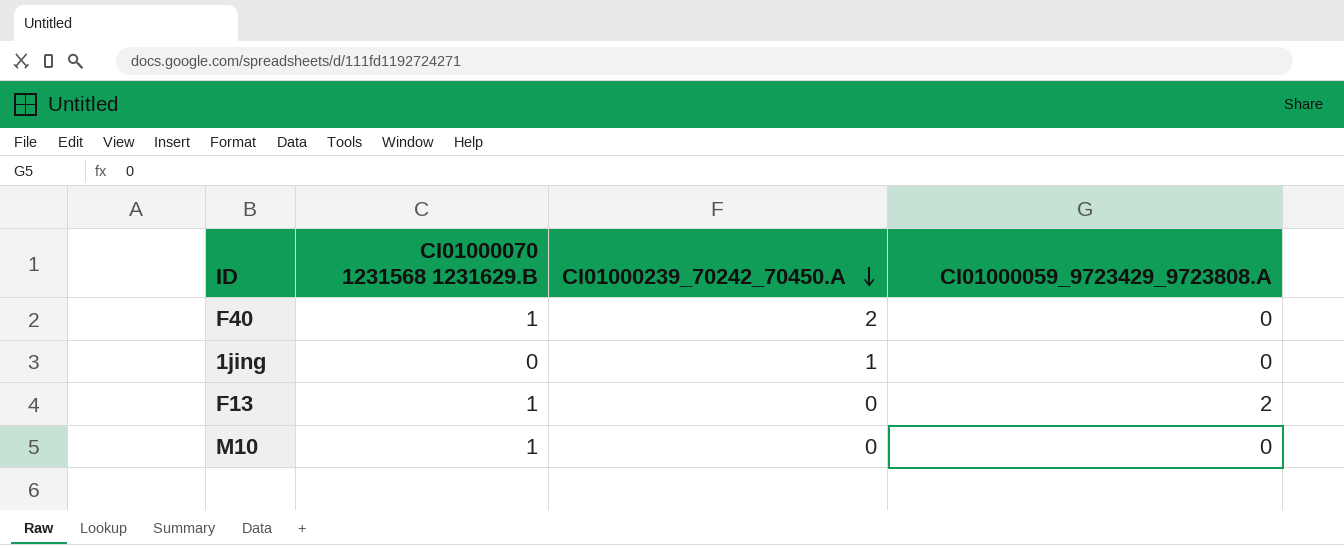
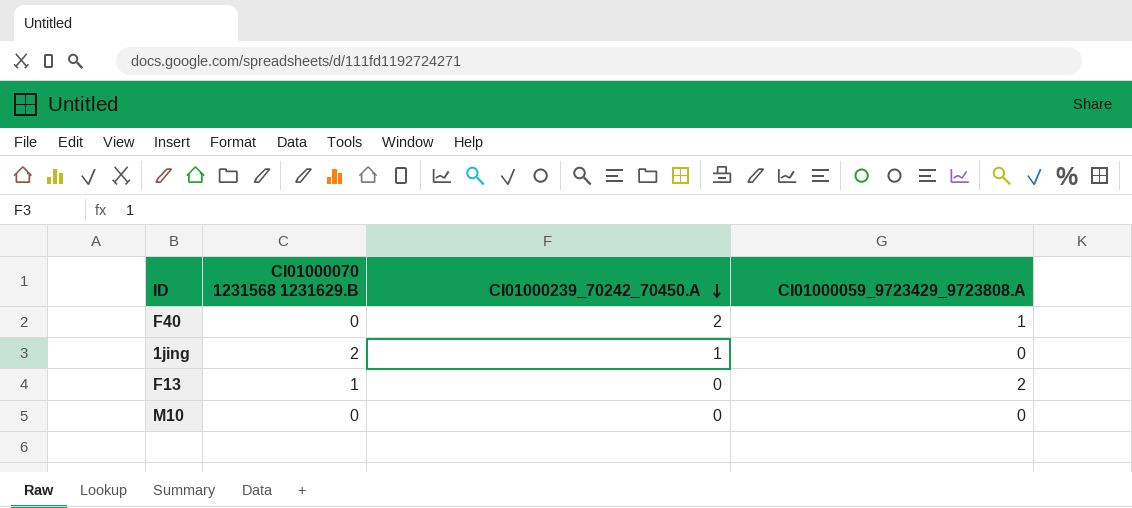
F40 | CI01000070 1231568 1231629.B: 1 -> 0
F40 | CI01000059_9723429_9723808.A: 0 -> 1
1jing | CI01000070 1231568 1231629.B: 0 -> 2
M10 | CI01000070 1231568 1231629.B: 1 -> 0

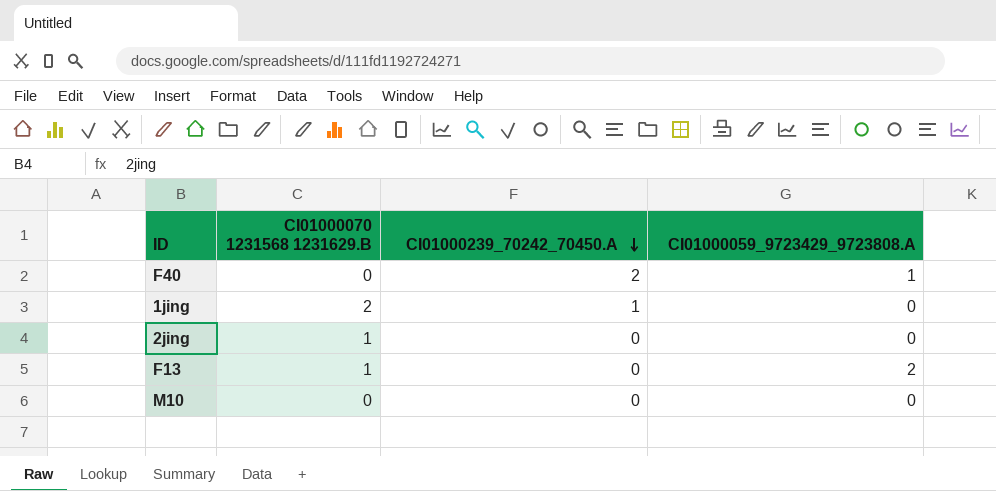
row 2jing: none -> 1 | 0 | 0

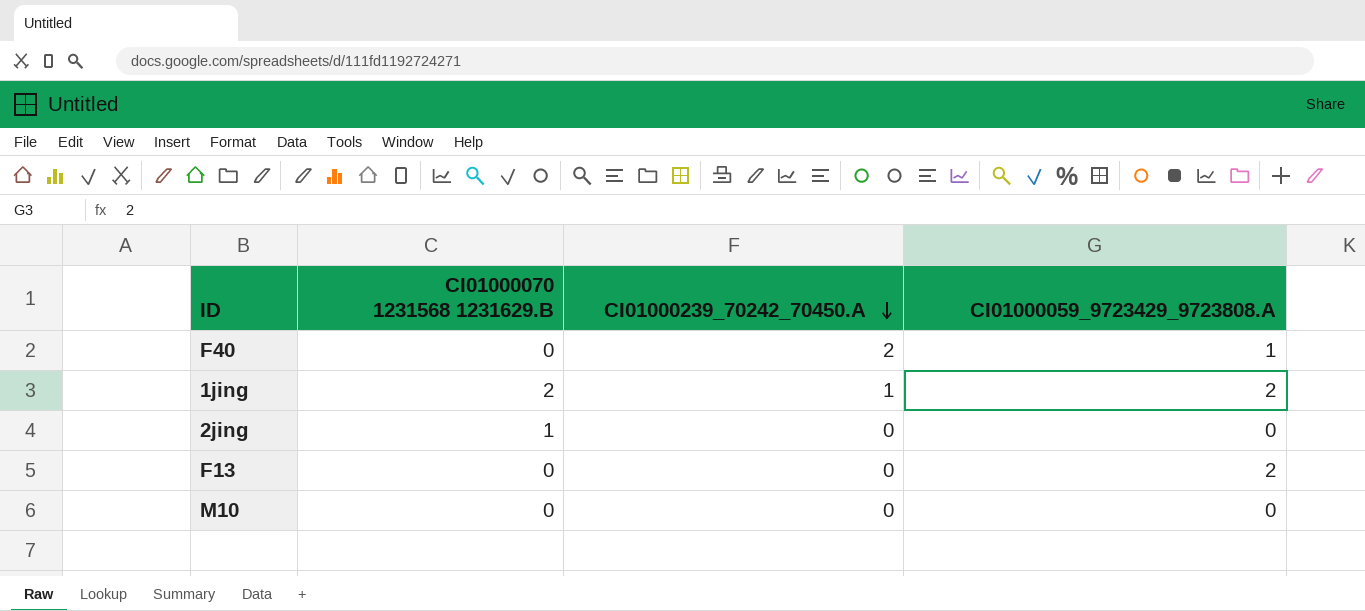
1jing | CI01000059_9723429_9723808.A: 0 -> 2
F13 | CI01000070 1231568 1231629.B: 1 -> 0

